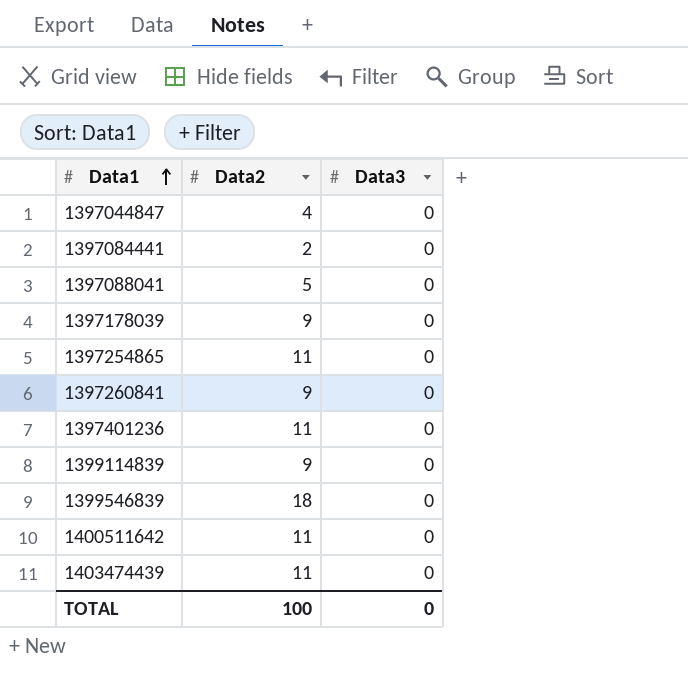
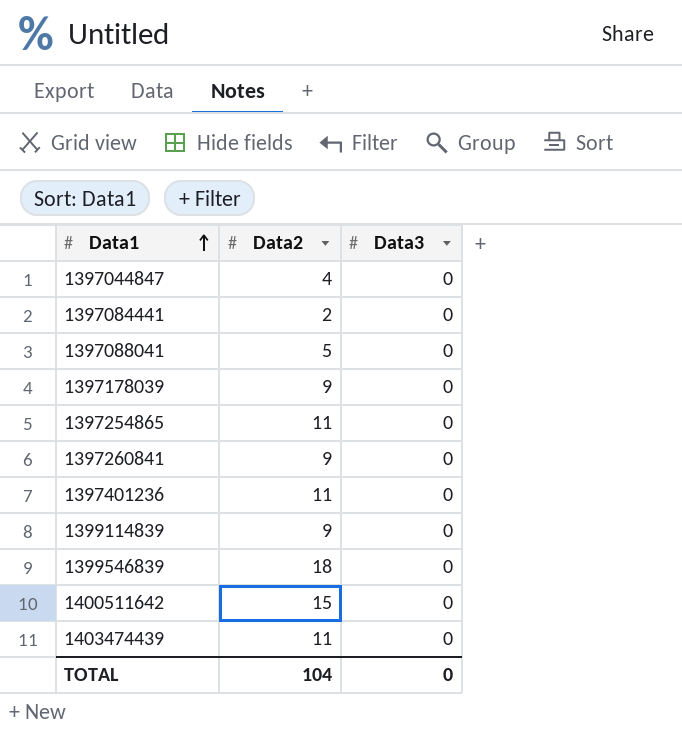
1400511642 | Data2: 11 -> 15
TOTAL | Data2: 100 -> 104

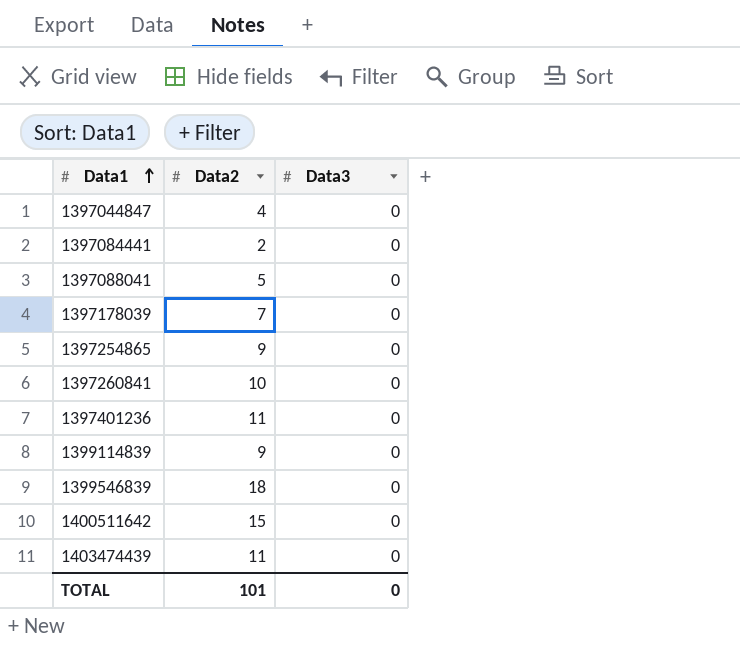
1397178039 | Data2: 9 -> 7
1397254865 | Data2: 11 -> 9
1397260841 | Data2: 9 -> 10
TOTAL | Data2: 104 -> 101

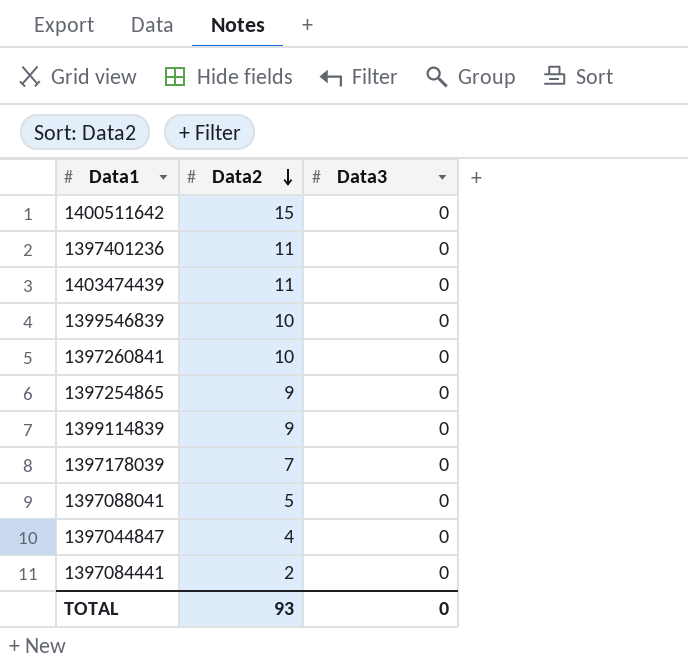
row order: Data1 ascending -> Data2 descending
1399546839 | Data2: 18 -> 10
TOTAL | Data2: 101 -> 93

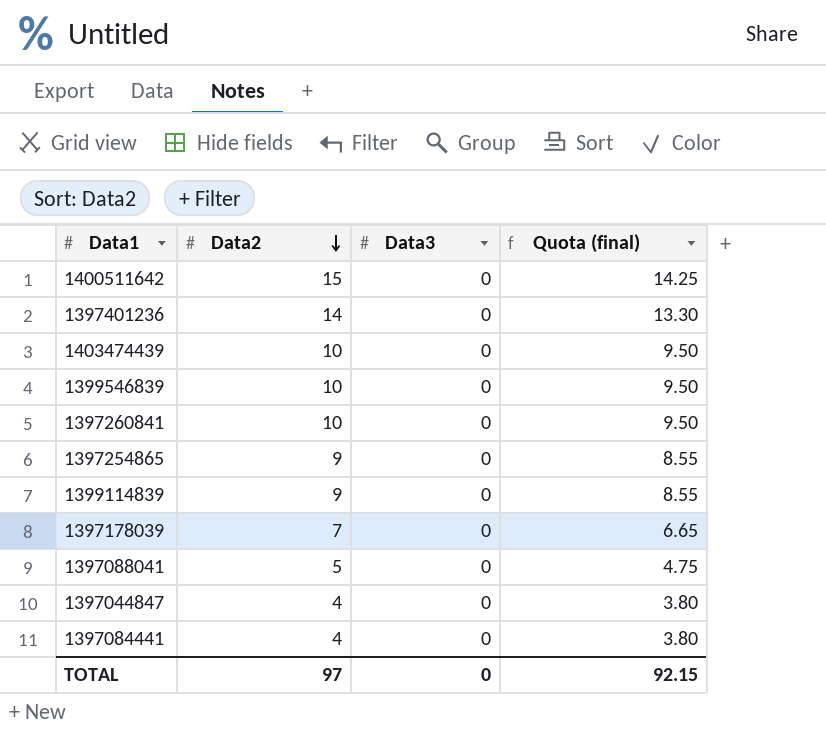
column Quota (final) | formula: none -> [Data2] * 0.95
1397401236 | Data2: 11 -> 14
1403474439 | Data2: 11 -> 10
1397084441 | Data2: 2 -> 4
TOTAL | Data2: 93 -> 97

